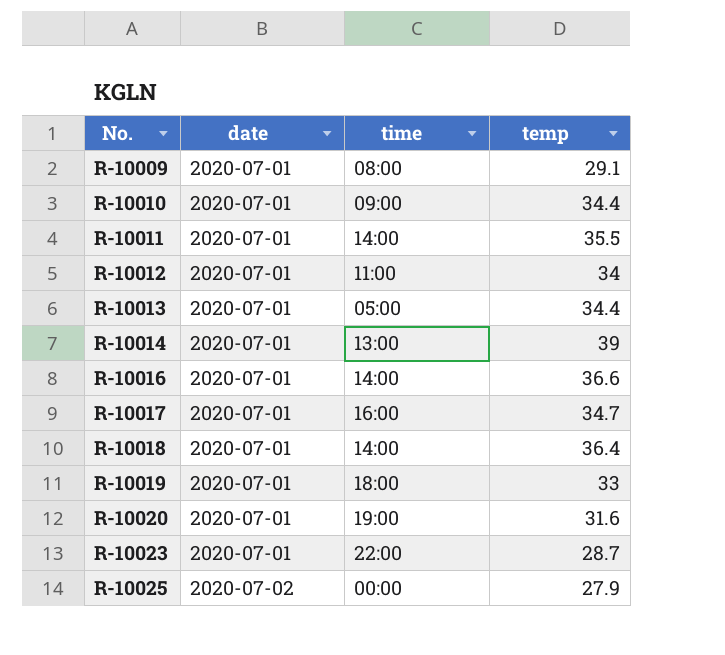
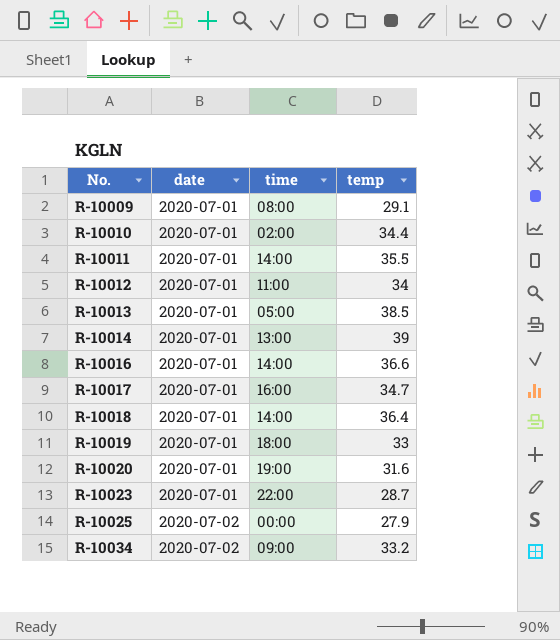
R-10010 | time: 09:00 -> 02:00
R-10013 | temp: 34.4 -> 38.5
row R-10034: none -> 2020-07-02 | 09:00 | 33.2

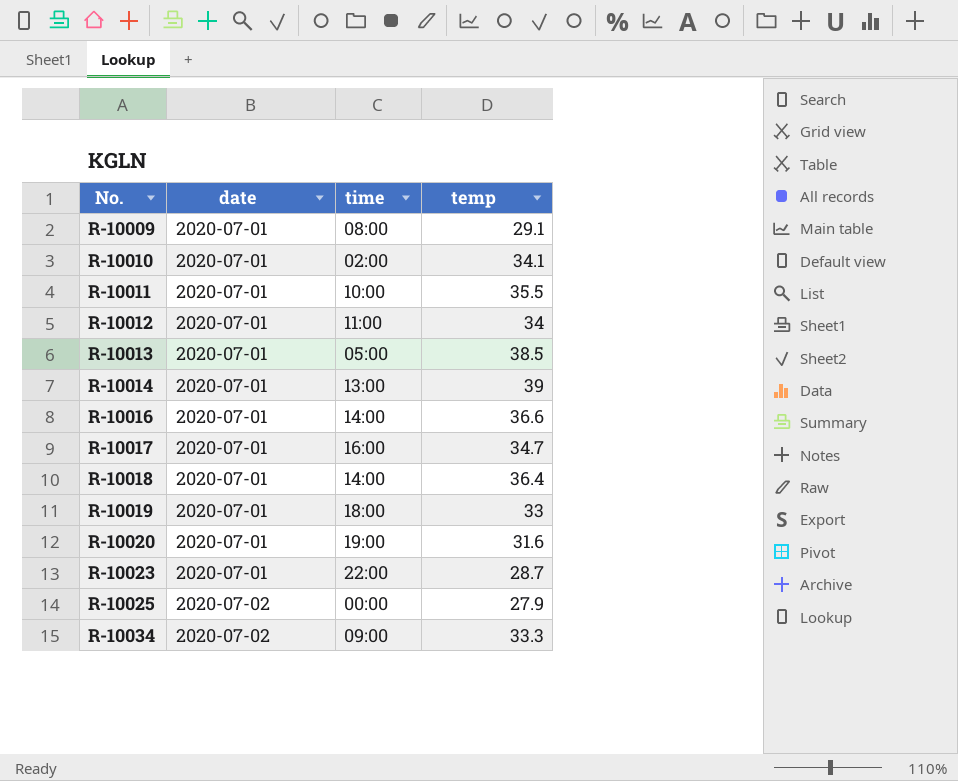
R-10010 | temp: 34.4 -> 34.1
R-10011 | time: 14:00 -> 10:00
R-10034 | temp: 33.2 -> 33.3

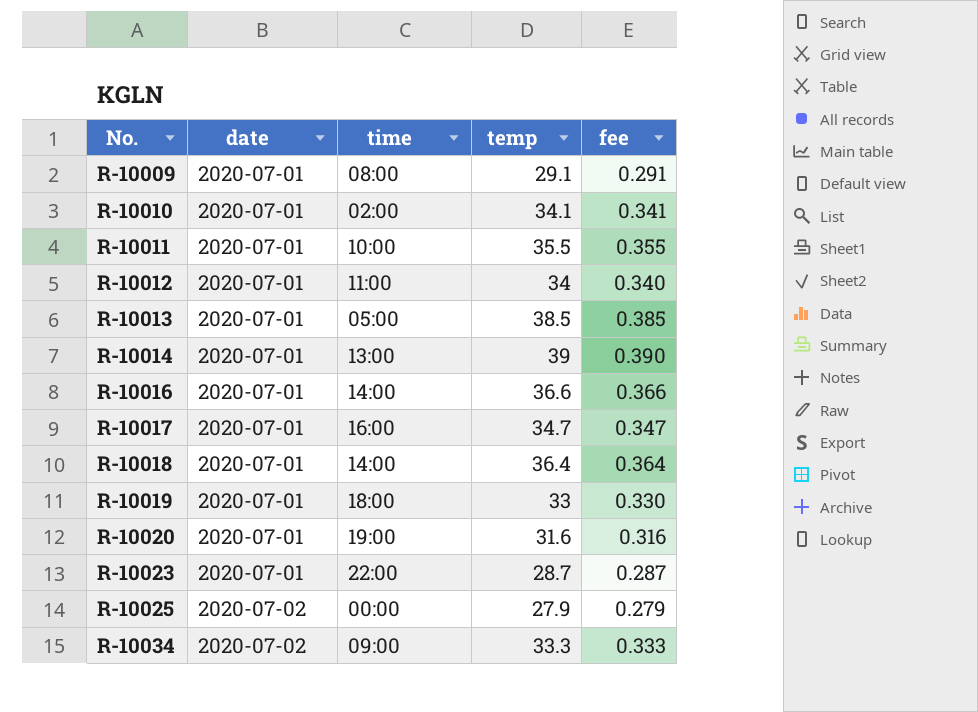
column fee | formula: none -> [temp] * 0.01

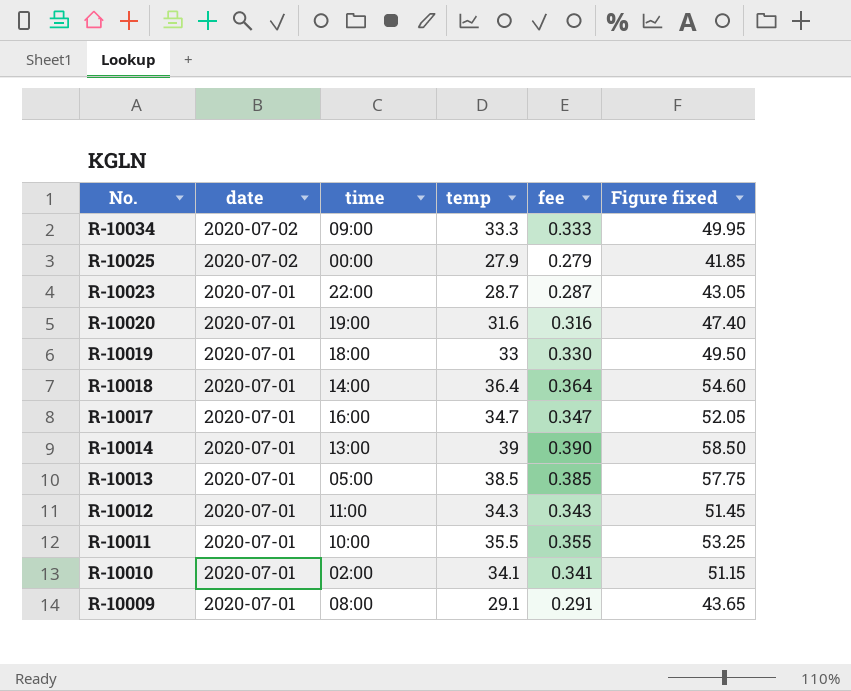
row order: No. ascending -> No. descending
column Figure fixed | formula: none -> [temp] * 1.5
row R-10016: 2020-07-01 | 14:00 | 36.6 | 0.366 -> none
R-10012 | temp: 34 -> 34.3
R-10012 | fee: 0.340 -> 0.343

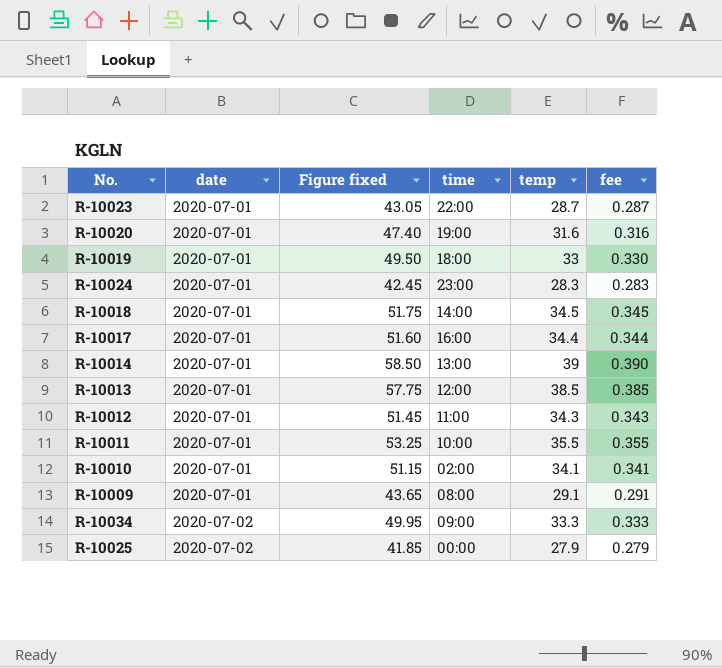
row order: No. descending -> date ascending
column Figure fixed | position: 6 -> 3
row R-10024: none -> 2020-07-01 | 42.45 | 23:00 | 28.3 | 0.283
R-10018 | Figure fixed: 54.60 -> 51.75
R-10018 | temp: 36.4 -> 34.5
R-10018 | fee: 0.364 -> 0.345
R-10017 | Figure fixed: 52.05 -> 51.60
R-10017 | temp: 34.7 -> 34.4
R-10017 | fee: 0.347 -> 0.344
R-10013 | time: 05:00 -> 12:00

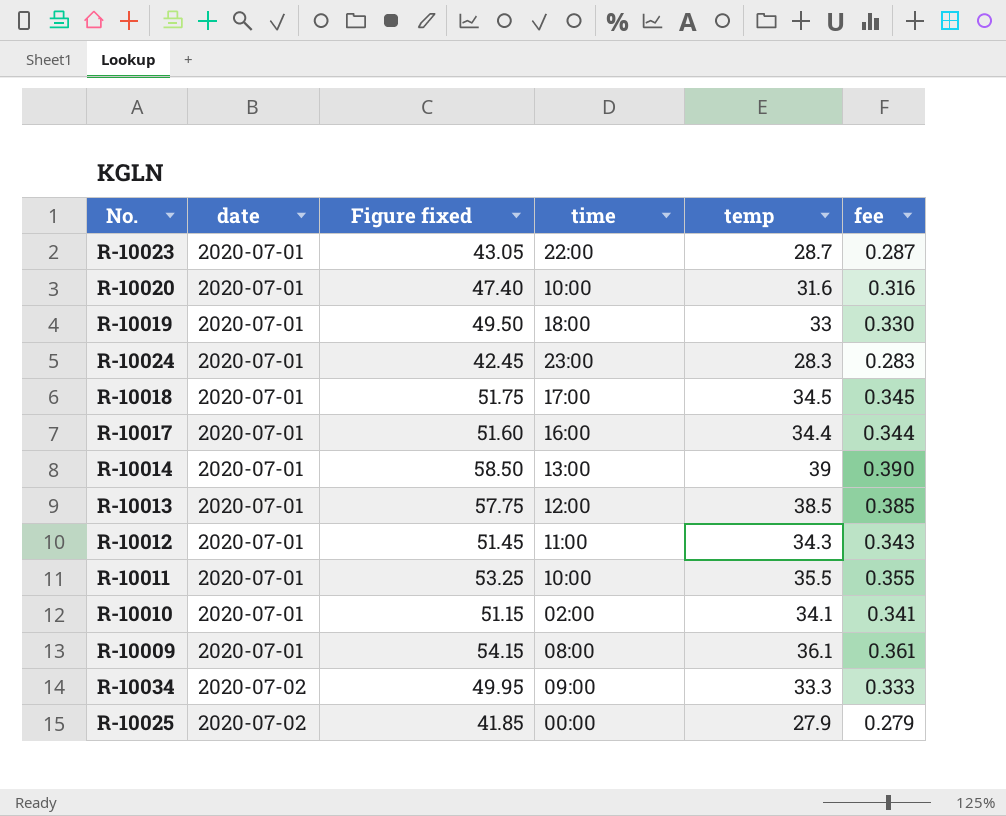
R-10020 | time: 19:00 -> 10:00
R-10018 | time: 14:00 -> 17:00
R-10009 | Figure fixed: 43.65 -> 54.15
R-10009 | temp: 29.1 -> 36.1
R-10009 | fee: 0.291 -> 0.361

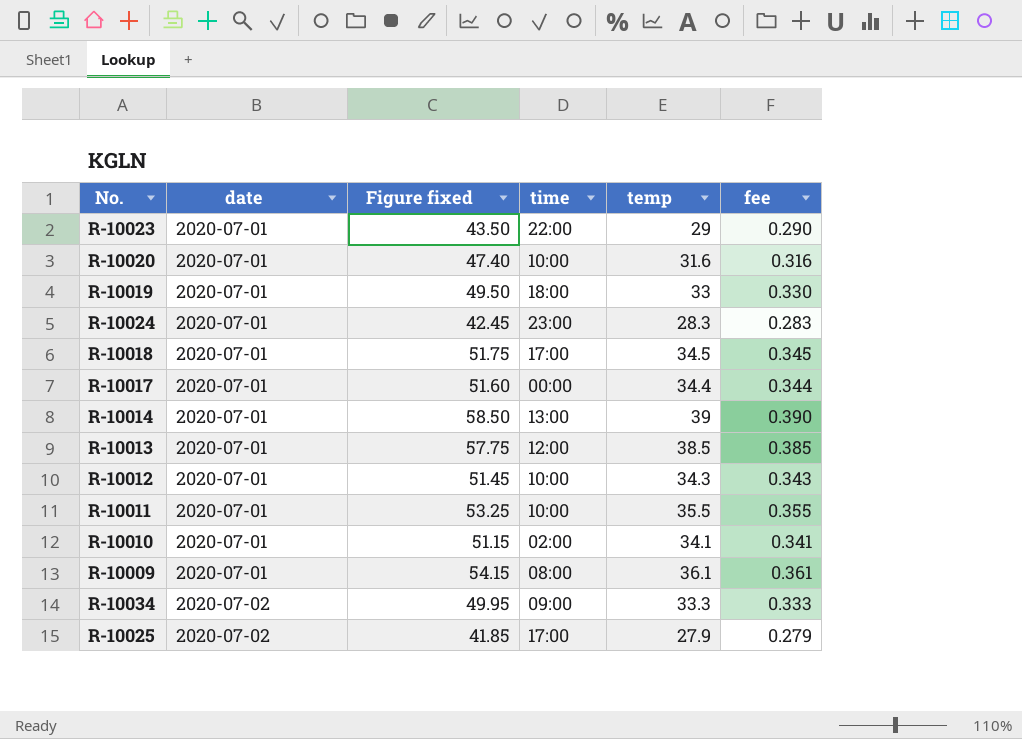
R-10023 | Figure fixed: 43.05 -> 43.50
R-10023 | temp: 28.7 -> 29
R-10023 | fee: 0.287 -> 0.290
R-10017 | time: 16:00 -> 00:00
R-10012 | time: 11:00 -> 10:00
R-10025 | time: 00:00 -> 17:00

